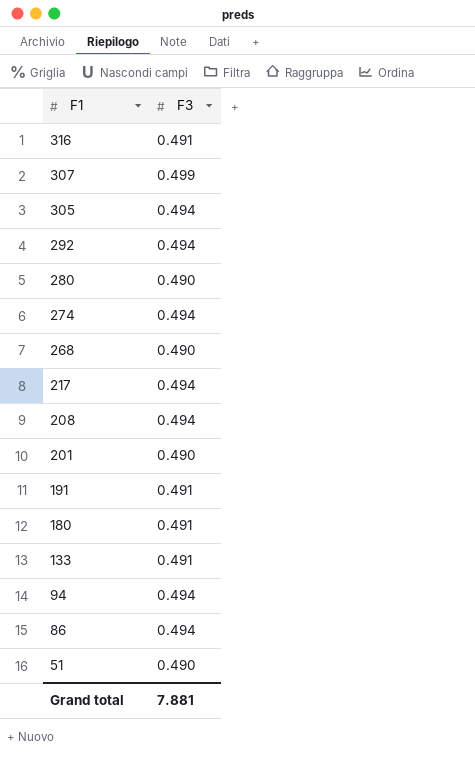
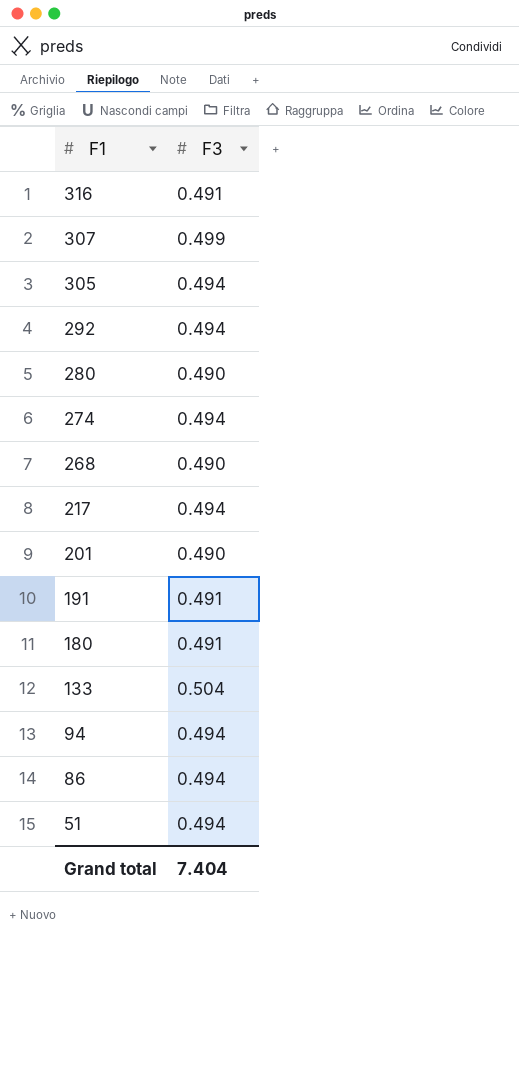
row 208: 0.494 -> none
133 | F3: 0.491 -> 0.504
51 | F3: 0.490 -> 0.494
Grand total | F3: 7.881 -> 7.404

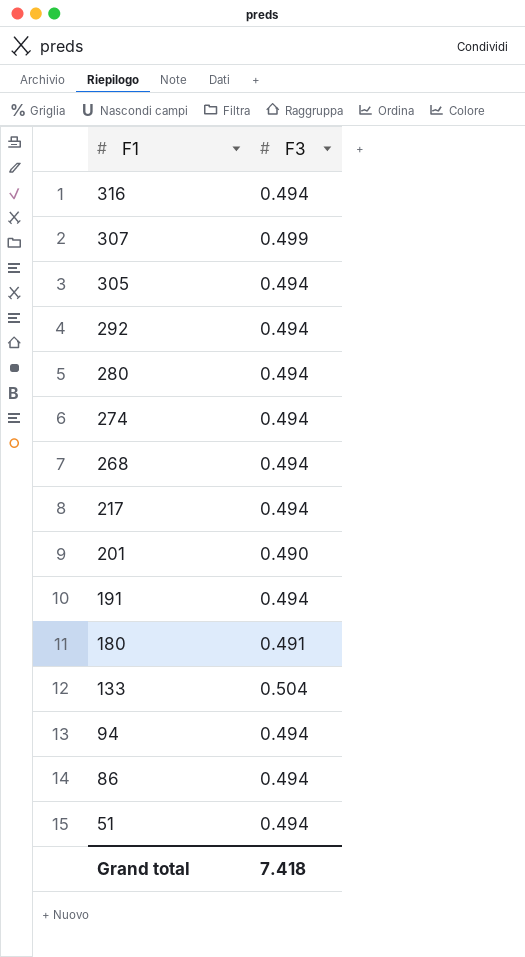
316 | F3: 0.491 -> 0.494
280 | F3: 0.490 -> 0.494
268 | F3: 0.490 -> 0.494
191 | F3: 0.491 -> 0.494
Grand total | F3: 7.404 -> 7.418

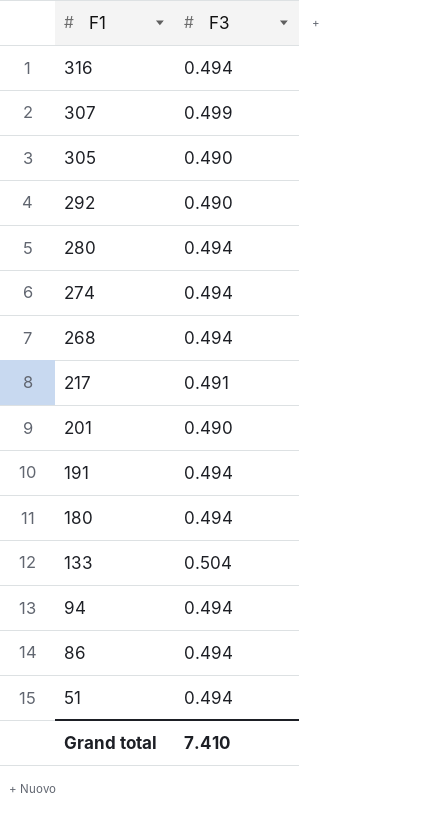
305 | F3: 0.494 -> 0.490
292 | F3: 0.494 -> 0.490
217 | F3: 0.494 -> 0.491
180 | F3: 0.491 -> 0.494
Grand total | F3: 7.418 -> 7.410

